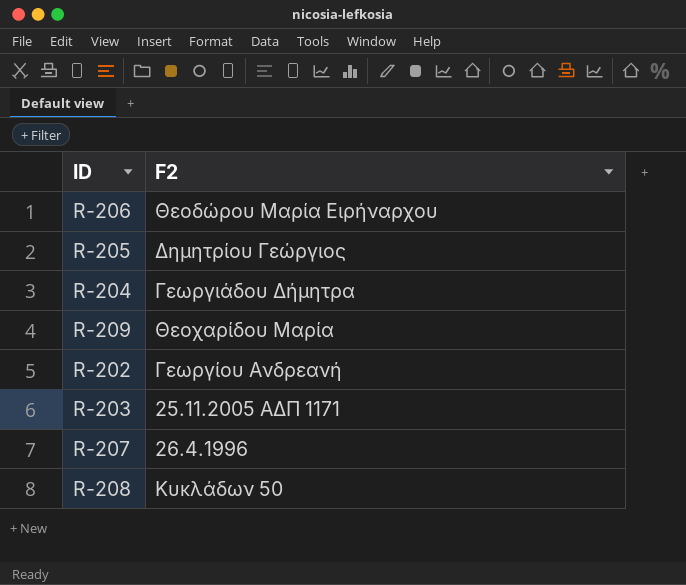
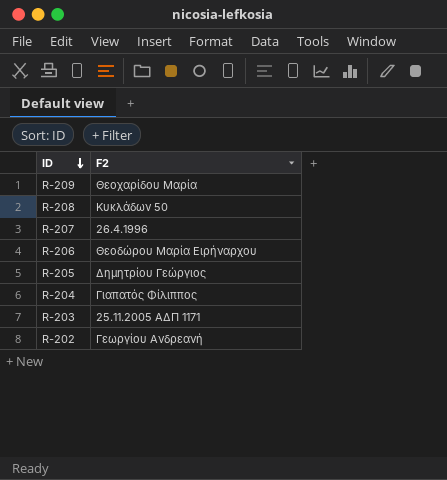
row order: none -> ID descending
R-204 | F2: Γεωργιάδου Δήμητρα -> Γιαπατός Φίλιππος

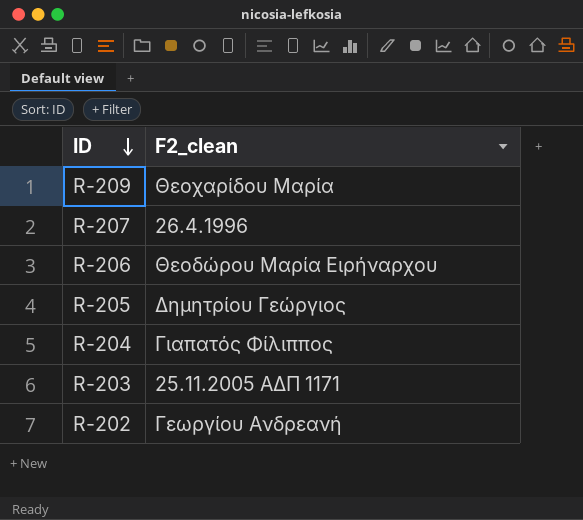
column name: F2 -> F2_clean
row R-208: Κυκλάδων 50 -> none

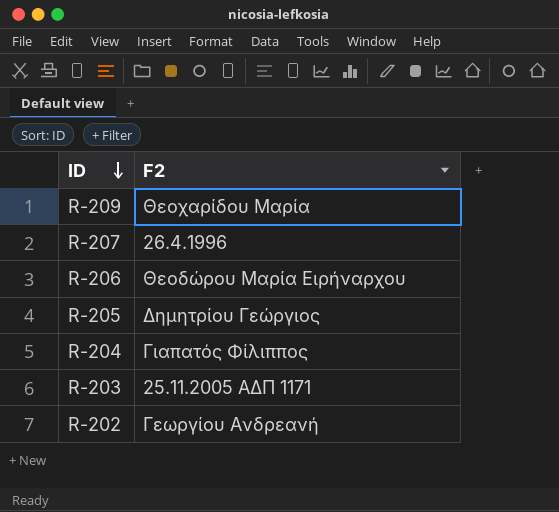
column name: F2_clean -> F2

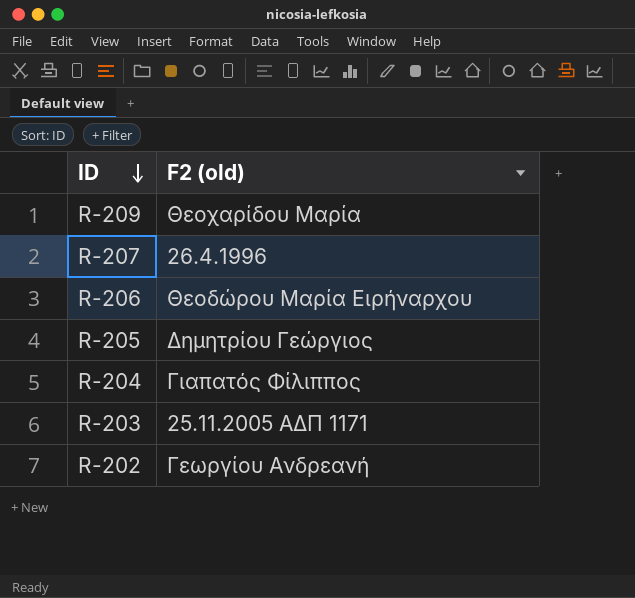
column name: F2 -> F2 (old)

